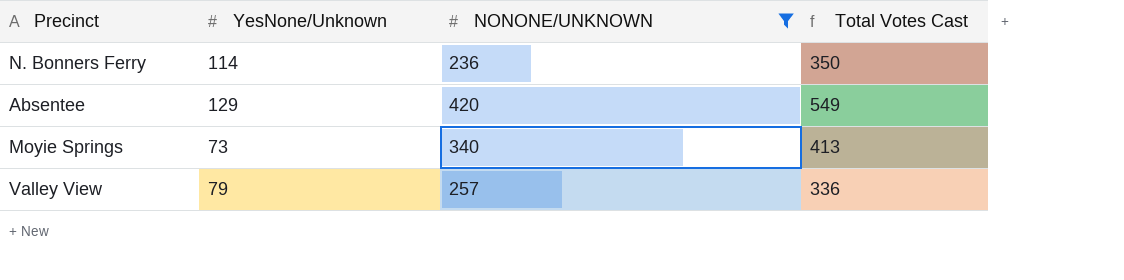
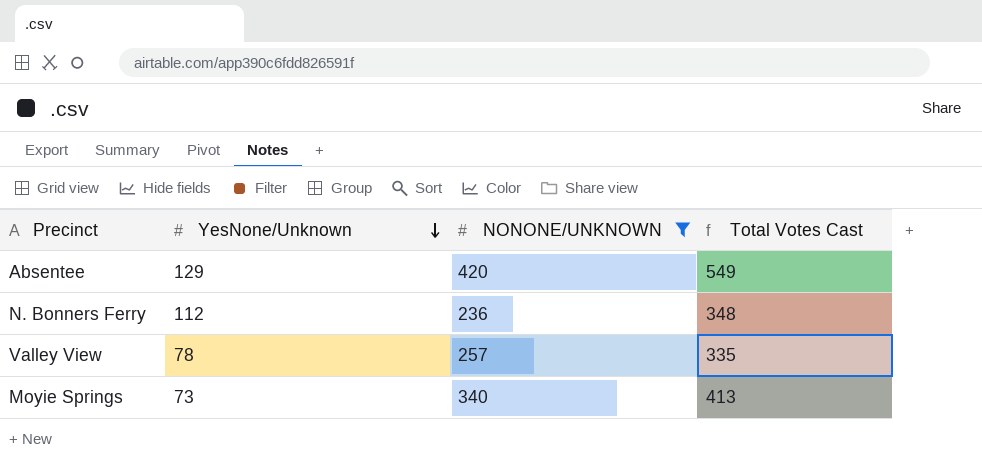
row order: none -> YesNone/Unknown descending
N. Bonners Ferry | YesNone/Unknown: 114 -> 112
N. Bonners Ferry | Total Votes Cast: 350 -> 348
Valley View | YesNone/Unknown: 79 -> 78
Valley View | Total Votes Cast: 336 -> 335

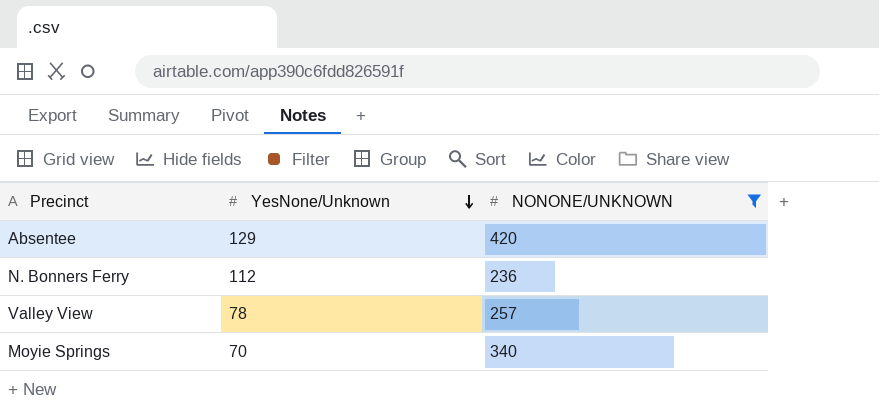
column Total Votes Cast | formula: [YesNone/Unknown] + [NONONE/UNKNOWN] -> none
Moyie Springs | YesNone/Unknown: 73 -> 70

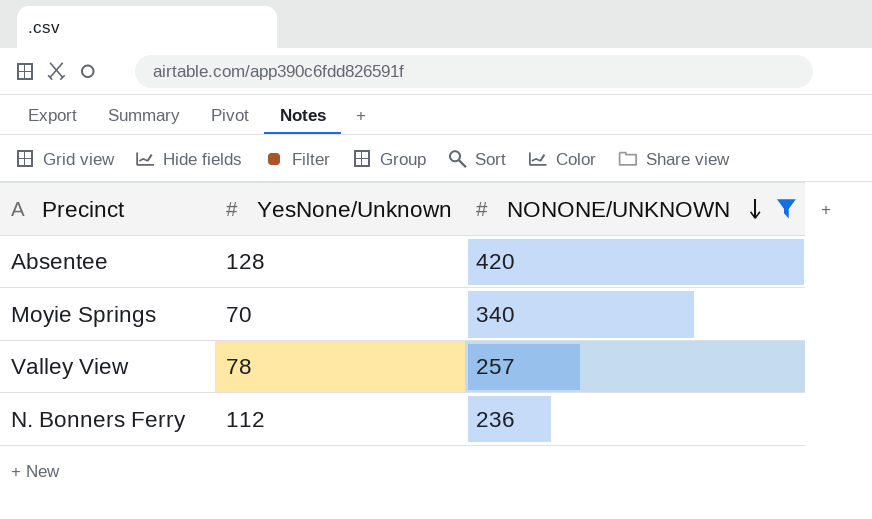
row order: YesNone/Unknown descending -> NONONE/UNKNOWN descending
Absentee | YesNone/Unknown: 129 -> 128

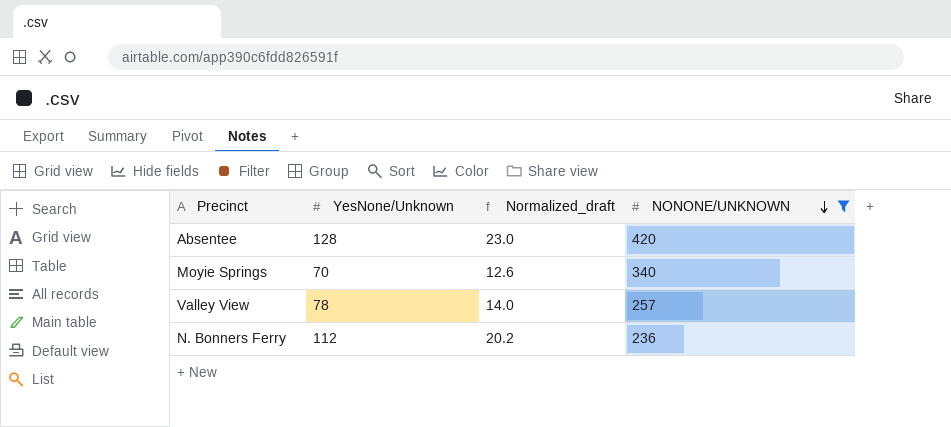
column Normalized_draft | formula: none -> [YesNone/Unknown] * 0.18

